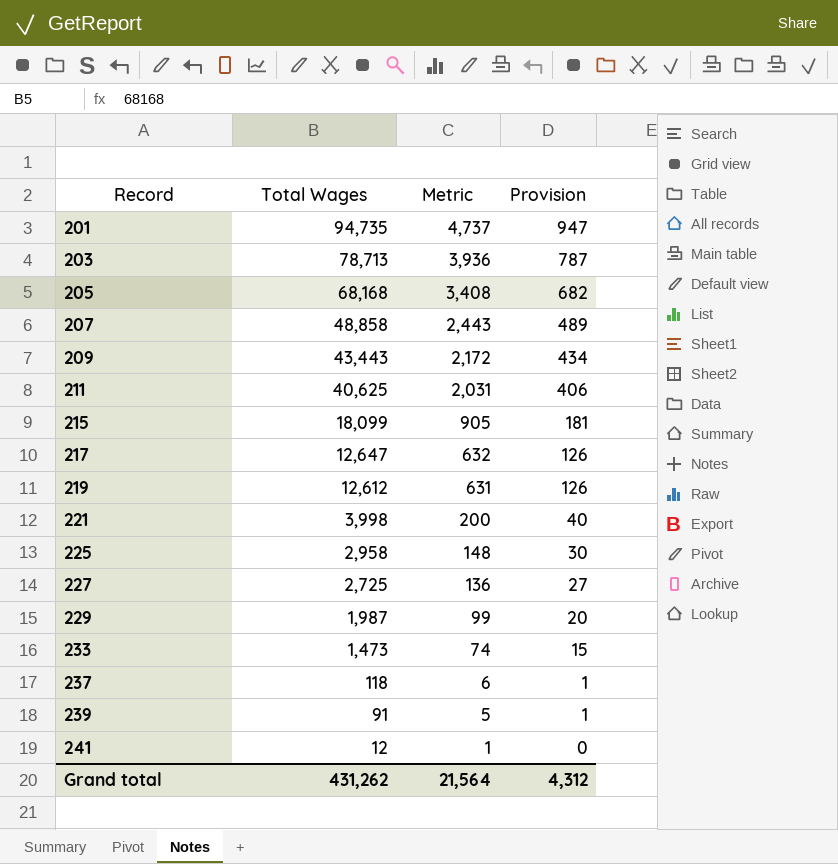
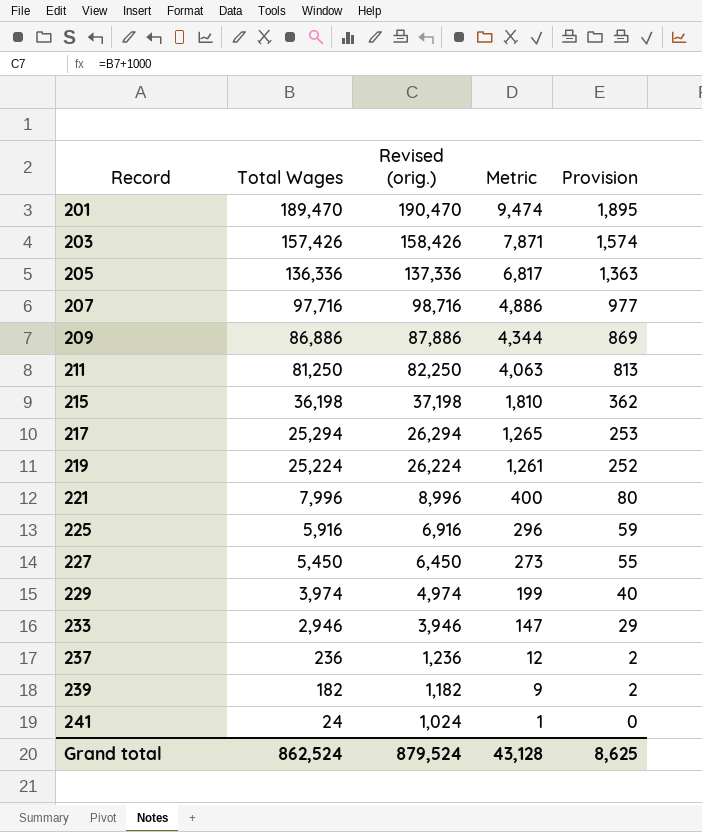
column Revised (orig.) | formula: none -> [Total Wages] + 1000
201 | Total Wages: 94,735 -> 189,470
201 | Metric: 4,737 -> 9,474
201 | Provision: 947 -> 1,895
203 | Total Wages: 78,713 -> 157,426
203 | Metric: 3,936 -> 7,871
203 | Provision: 787 -> 1,574
205 | Total Wages: 68,168 -> 136,336
205 | Metric: 3,408 -> 6,817
205 | Provision: 682 -> 1,363
207 | Total Wages: 48,858 -> 97,716
207 | Metric: 2,443 -> 4,886
207 | Provision: 489 -> 977
209 | Total Wages: 43,443 -> 86,886
209 | Metric: 2,172 -> 4,344
209 | Provision: 434 -> 869
211 | Total Wages: 40,625 -> 81,250
211 | Metric: 2,031 -> 4,063
211 | Provision: 406 -> 813
215 | Total Wages: 18,099 -> 36,198
215 | Metric: 905 -> 1,810
215 | Provision: 181 -> 362
217 | Total Wages: 12,647 -> 25,294
217 | Metric: 632 -> 1,265
217 | Provision: 126 -> 253
219 | Total Wages: 12,612 -> 25,224
219 | Metric: 631 -> 1,261
219 | Provision: 126 -> 252
221 | Total Wages: 3,998 -> 7,996
221 | Metric: 200 -> 400
221 | Provision: 40 -> 80
225 | Total Wages: 2,958 -> 5,916
225 | Metric: 148 -> 296
225 | Provision: 30 -> 59
227 | Total Wages: 2,725 -> 5,450
227 | Metric: 136 -> 273
227 | Provision: 27 -> 55
229 | Total Wages: 1,987 -> 3,974
229 | Metric: 99 -> 199
229 | Provision: 20 -> 40
233 | Total Wages: 1,473 -> 2,946
233 | Metric: 74 -> 147
233 | Provision: 15 -> 29
237 | Total Wages: 118 -> 236
237 | Metric: 6 -> 12
237 | Provision: 1 -> 2
239 | Total Wages: 91 -> 182
239 | Metric: 5 -> 9
239 | Provision: 1 -> 2
241 | Total Wages: 12 -> 24
Grand total | Total Wages: 431,262 -> 862,524
Grand total | Metric: 21,564 -> 43,128
Grand total | Provision: 4,312 -> 8,625

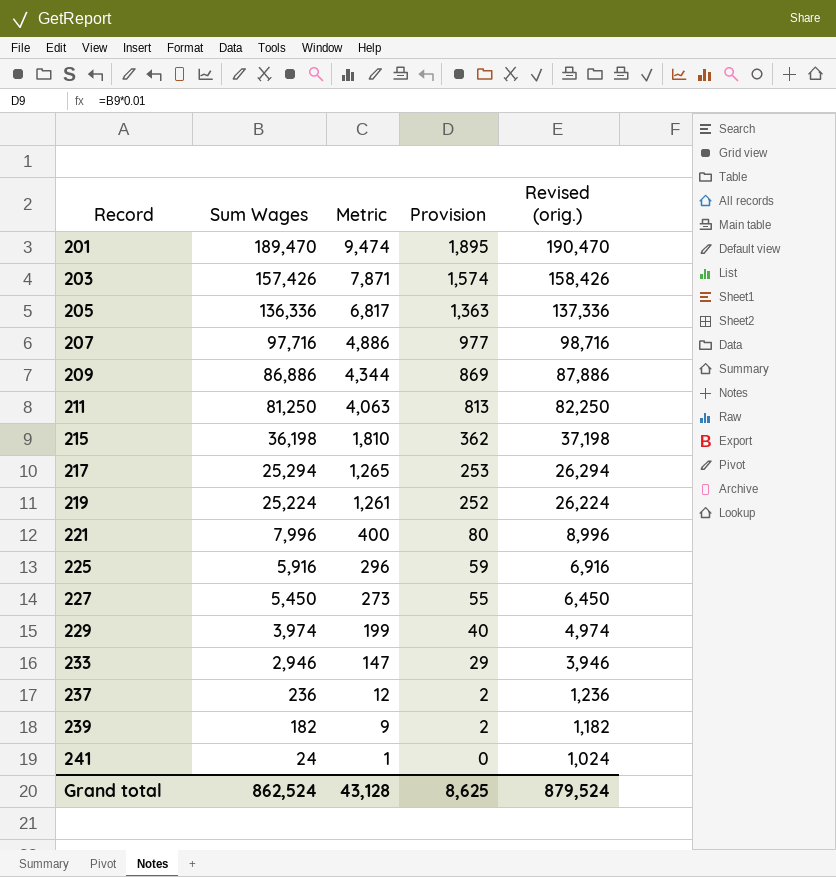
column name: Total Wages -> Sum Wages
column Revised (orig.) | position: 3 -> 5

